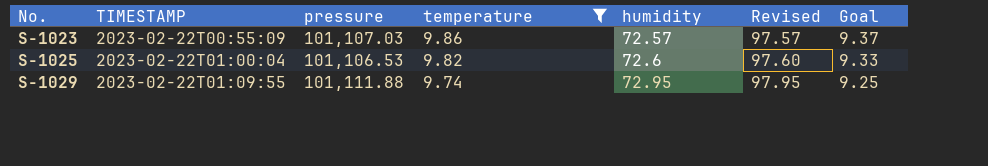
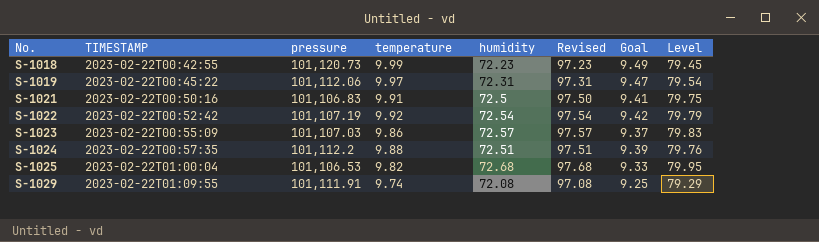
filter: temperature <= 9.86 -> none
column Level | formula: none -> [humidity] * 1.1
S-1025 | humidity: 72.6 -> 72.68
S-1025 | Revised: 97.60 -> 97.68
S-1029 | pressure: 101,111.88 -> 101,111.91
S-1029 | humidity: 72.95 -> 72.08
S-1029 | Revised: 97.95 -> 97.08

